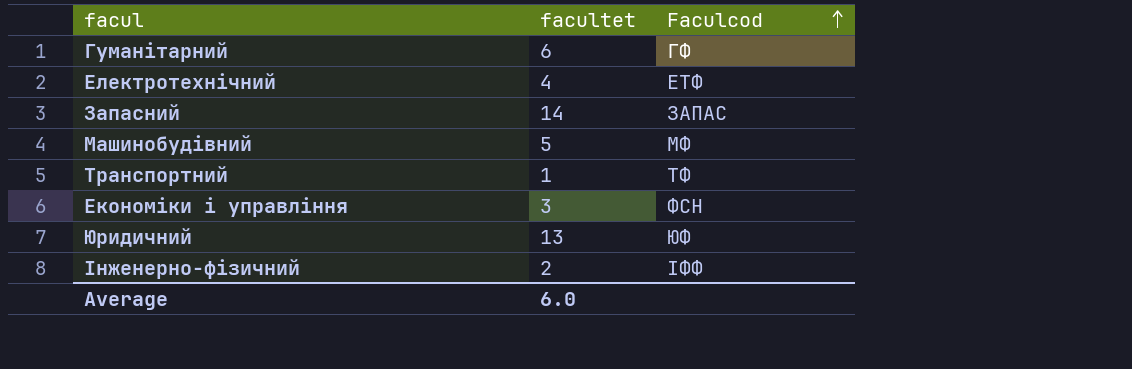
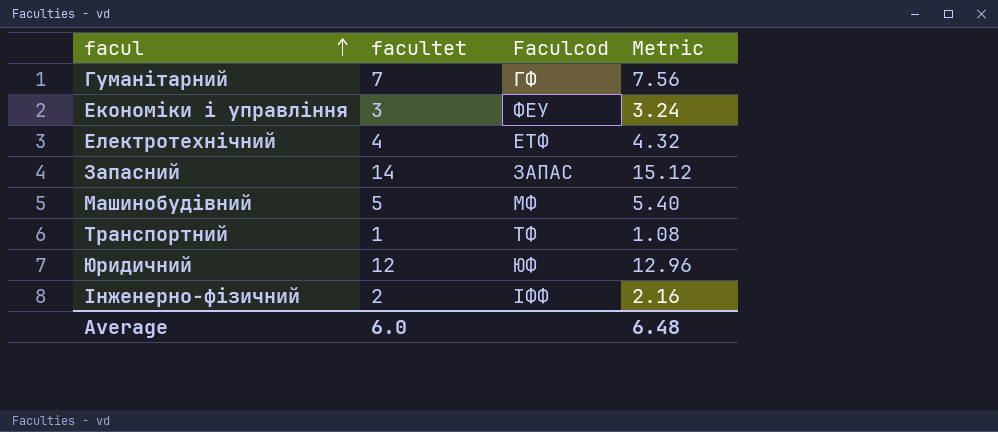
row order: Faculcod ascending -> facul ascending
column Metric | formula: none -> [facultet] * 1.08
Гуманітарний | facultet: 6 -> 7
Економіки і управління | Faculcod: ФСН -> ФЕУ
Юридичний | facultet: 13 -> 12

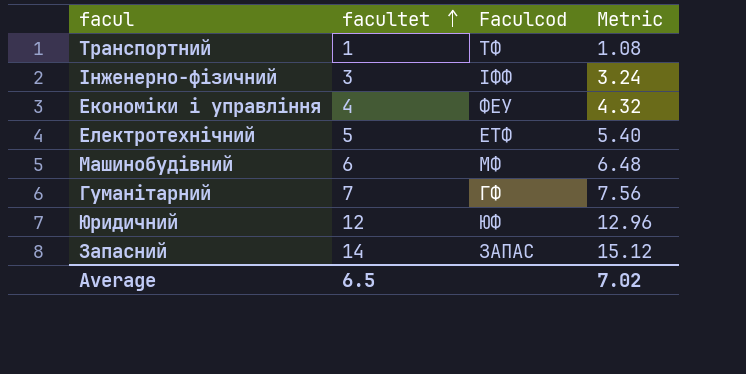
row order: facul ascending -> facultet ascending
Інженерно-фізичний | facultet: 2 -> 3
Інженерно-фізичний | Metric: 2.16 -> 3.24
Економіки і управління | facultet: 3 -> 4
Економіки і управління | Metric: 3.24 -> 4.32
Електротехнічний | facultet: 4 -> 5
Електротехнічний | Metric: 4.32 -> 5.40
Машинобудівний | facultet: 5 -> 6
Машинобудівний | Metric: 5.40 -> 6.48
Average | facultet: 6.0 -> 6.5
Average | Metric: 6.48 -> 7.02

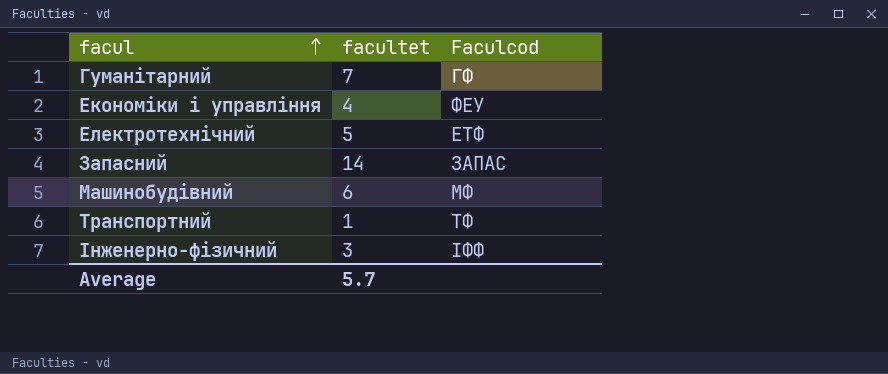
row order: facultet ascending -> facul ascending
column Metric | formula: [facultet] * 1.08 -> none
row Юридичний: 12 | ЮФ | 12.96 -> none
Average | facultet: 6.5 -> 5.7

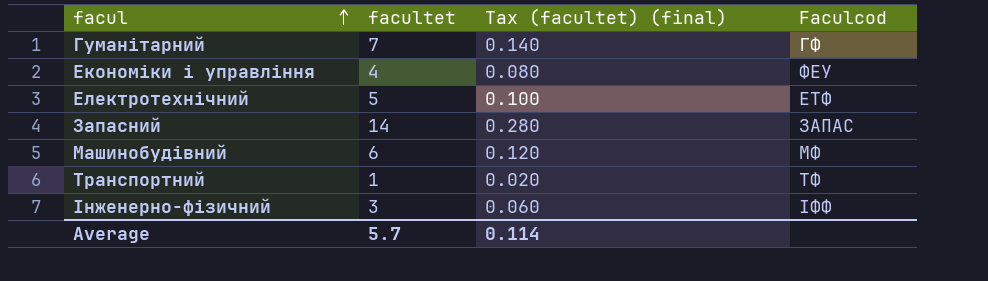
column Tax (facultet) (final) | formula: none -> [facultet] * 0.02

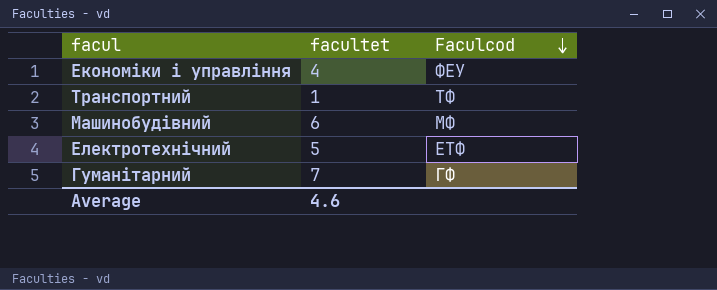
row order: facul ascending -> Faculcod descending
column Tax (facultet) (final) | formula: [facultet] * 0.02 -> none
row Запасний: 14 | 0.280 | ЗАПАС -> none
row Інженерно-фізичний: 3 | 0.060 | ІФФ -> none
Average | facultet: 5.7 -> 4.6

